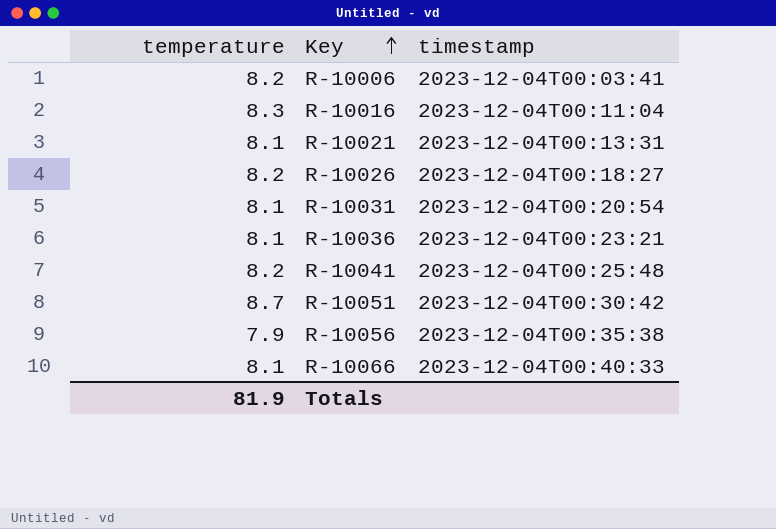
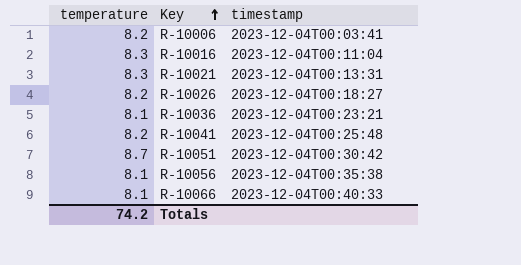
row R-10031: 8.1 | 2023-12-04T00:20:54 -> none
R-10021 | temperature: 8.1 -> 8.3
R-10056 | temperature: 7.9 -> 8.1
Totals | temperature: 81.9 -> 74.2

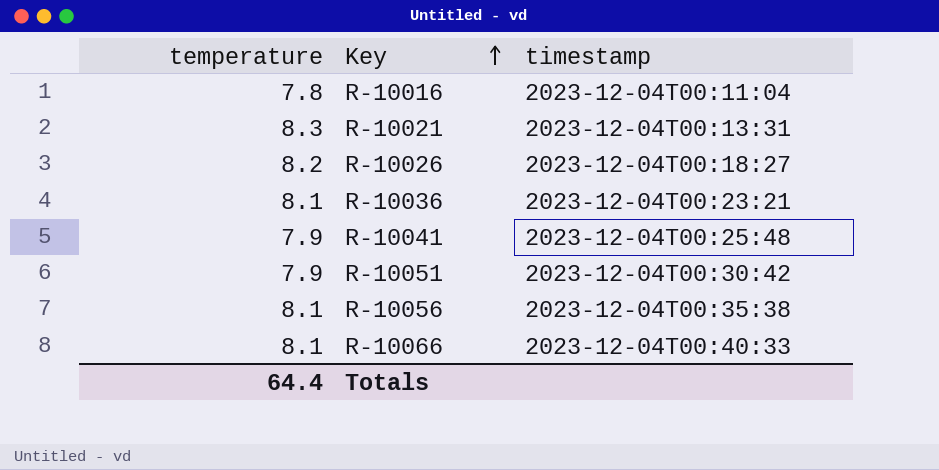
row R-10006: 8.2 | 2023-12-04T00:03:41 -> none
R-10016 | temperature: 8.3 -> 7.8
R-10041 | temperature: 8.2 -> 7.9
R-10051 | temperature: 8.7 -> 7.9
Totals | temperature: 74.2 -> 64.4

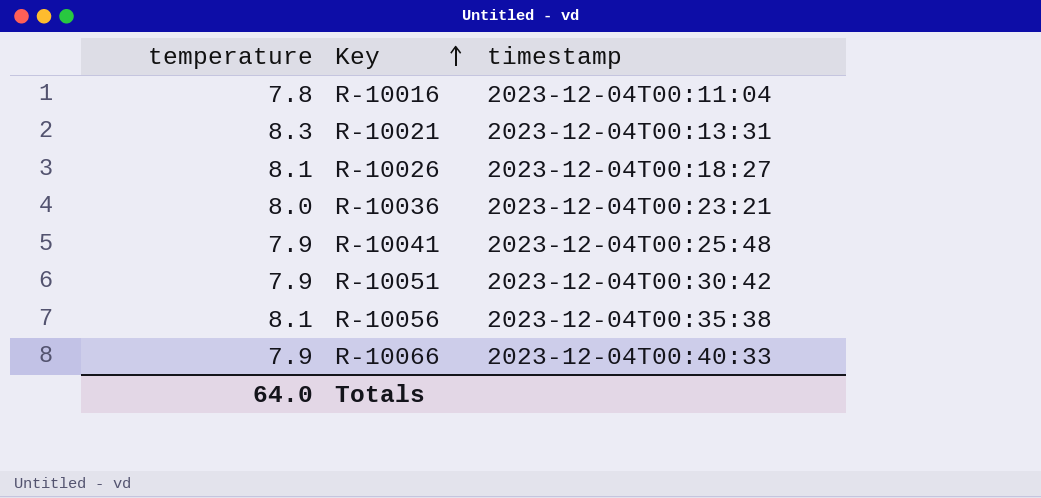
R-10026 | temperature: 8.2 -> 8.1
R-10036 | temperature: 8.1 -> 8.0
R-10066 | temperature: 8.1 -> 7.9
Totals | temperature: 64.4 -> 64.0

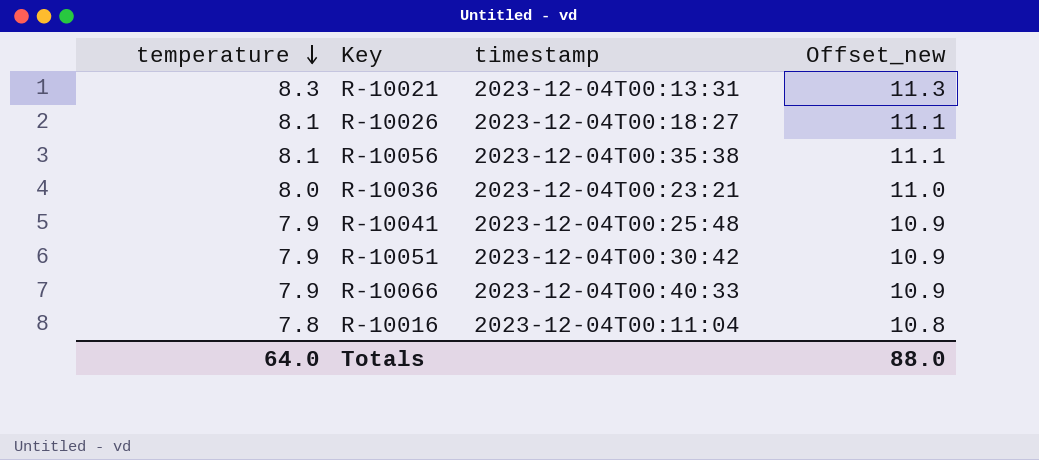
row order: Key ascending -> temperature descending
column Offset_new | formula: none -> [temperature] + 3

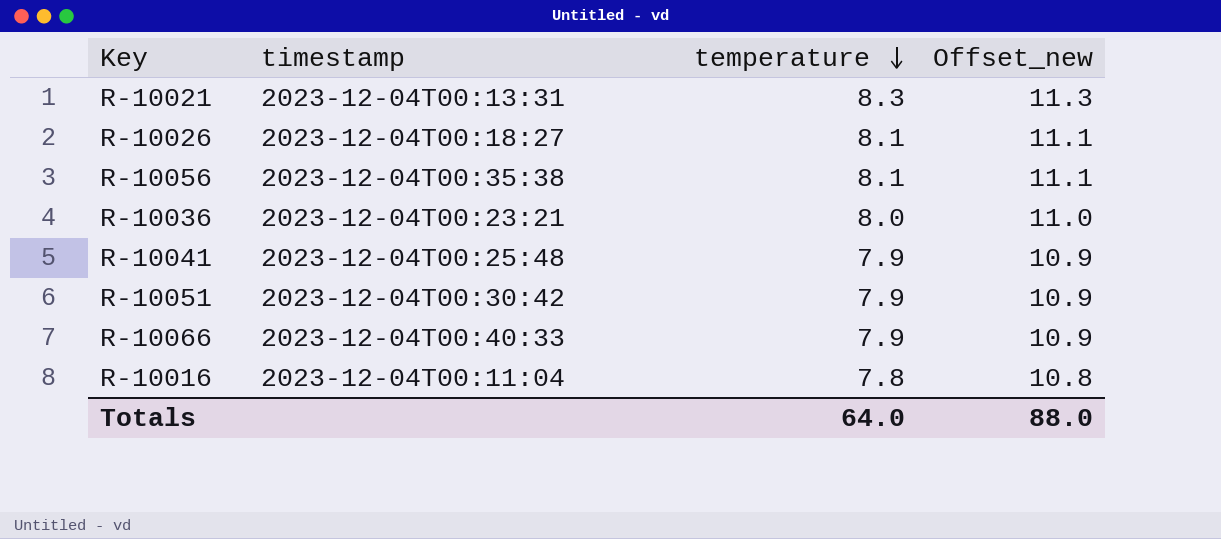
column temperature | position: 1 -> 3

